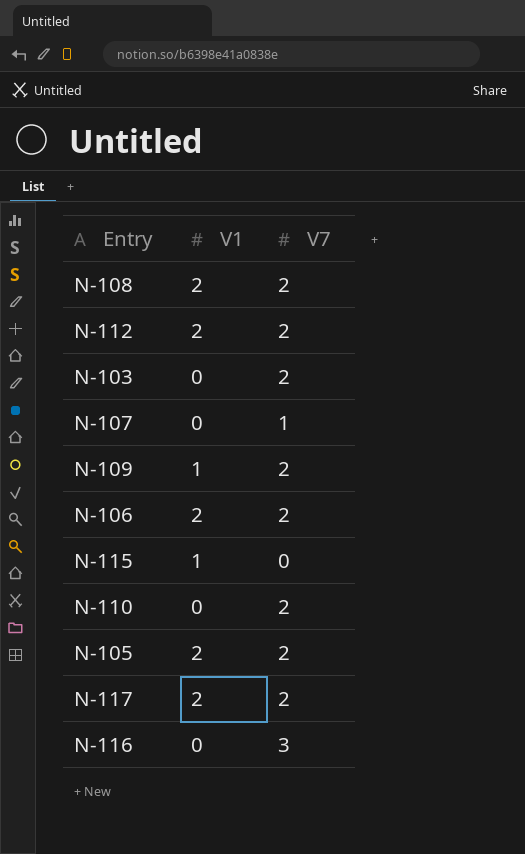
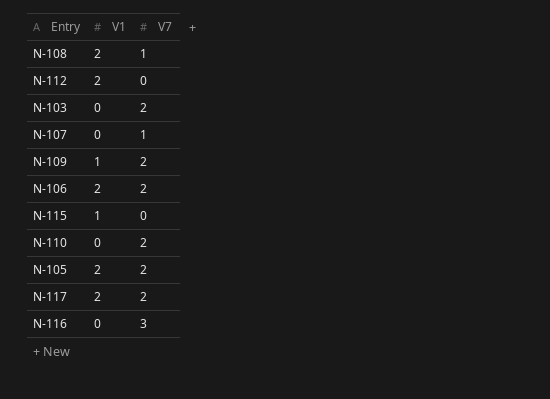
N-108 | V7: 2 -> 1
N-112 | V7: 2 -> 0

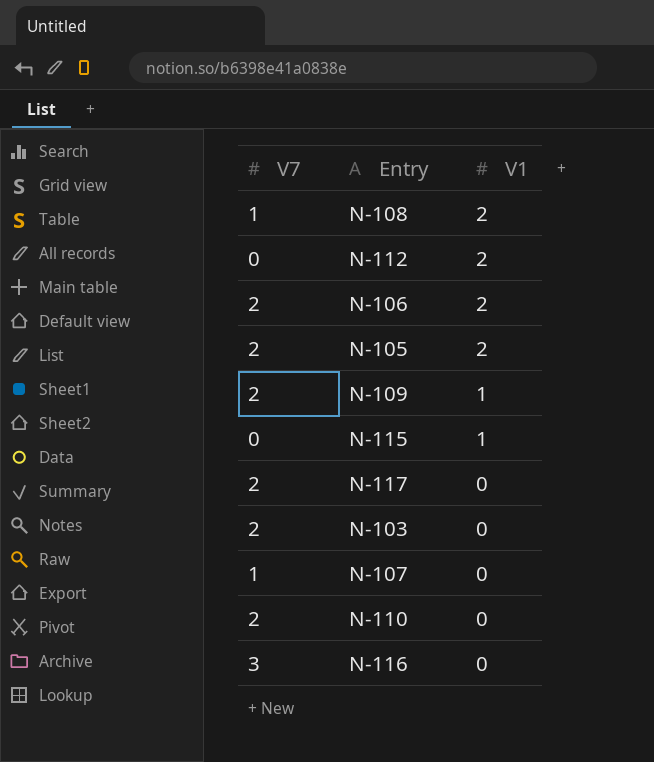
row order: none -> V1 descending
column V7 | position: 3 -> 1
N-117 | V1: 2 -> 0

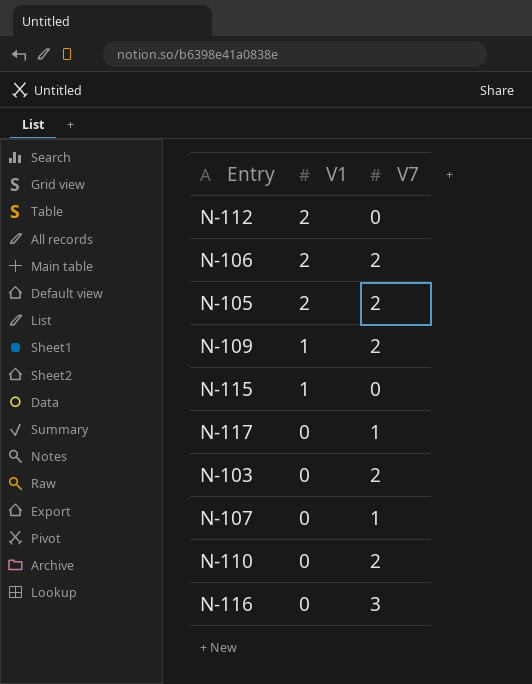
column V7 | position: 1 -> 3
row N-108: 1 | 2 -> none
N-117 | V7: 2 -> 1

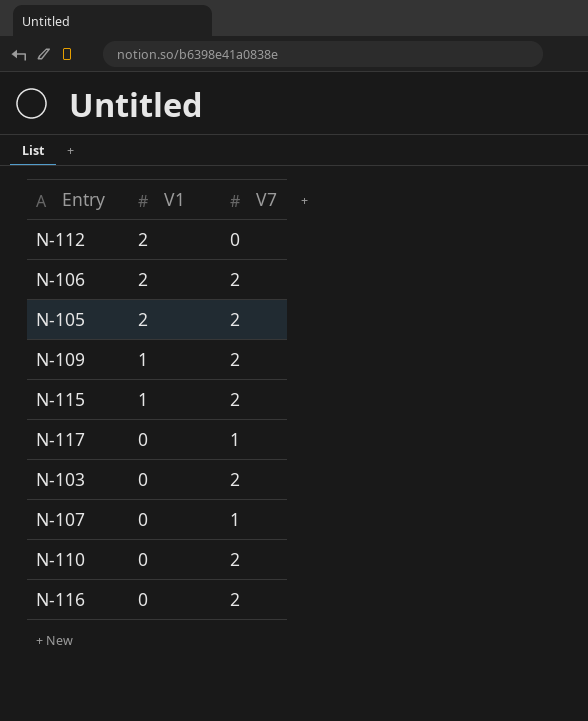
N-115 | V7: 0 -> 2
N-116 | V7: 3 -> 2

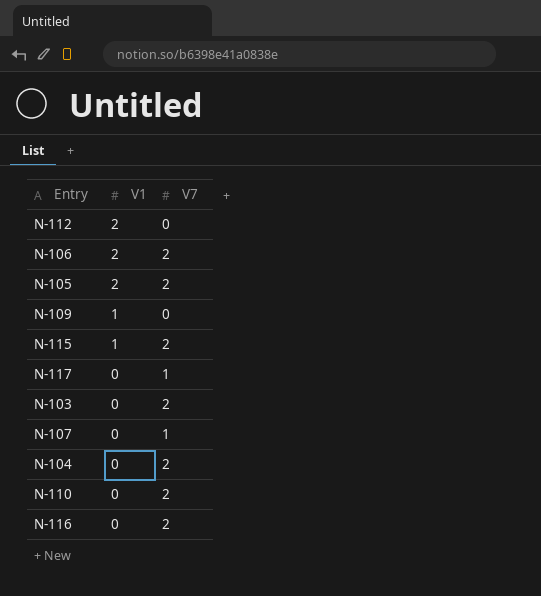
N-109 | V7: 2 -> 0
row N-104: none -> 0 | 2

